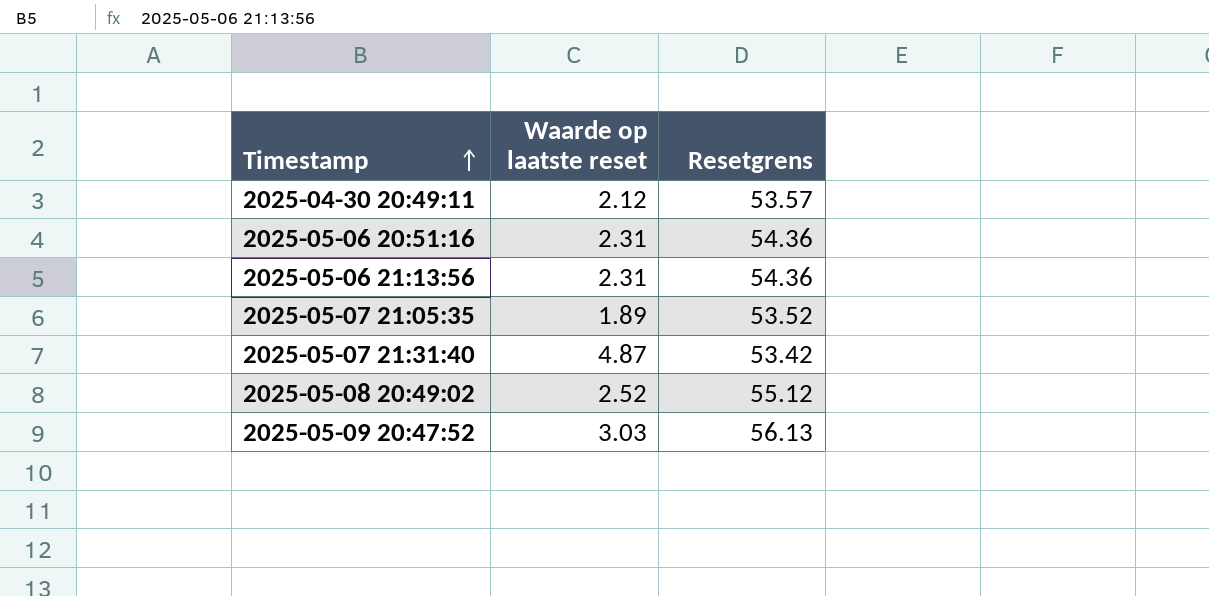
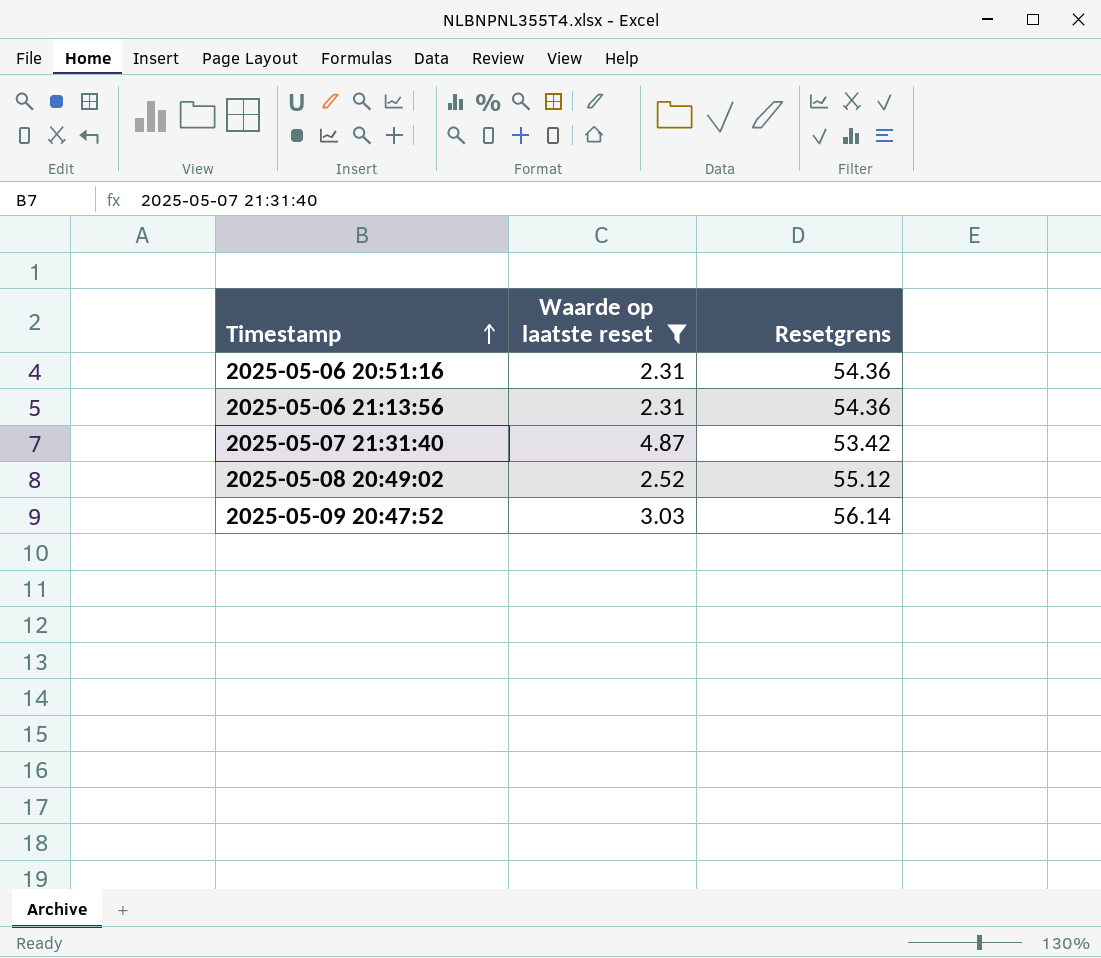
filter: none -> Waarde op laatste reset >= 2.31
2025-05-09 20:47:52 | Resetgrens: 56.13 -> 56.14

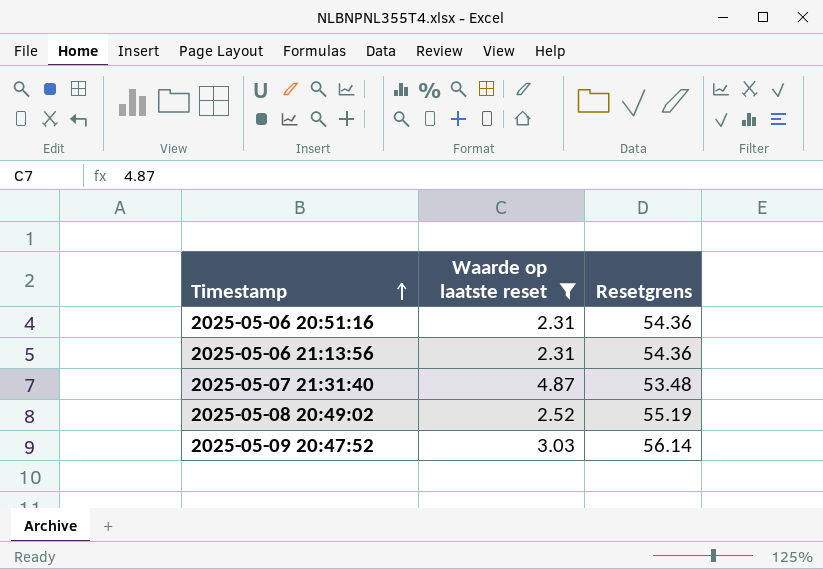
2025-05-07 21:31:40 | Resetgrens: 53.42 -> 53.48
2025-05-08 20:49:02 | Resetgrens: 55.12 -> 55.19

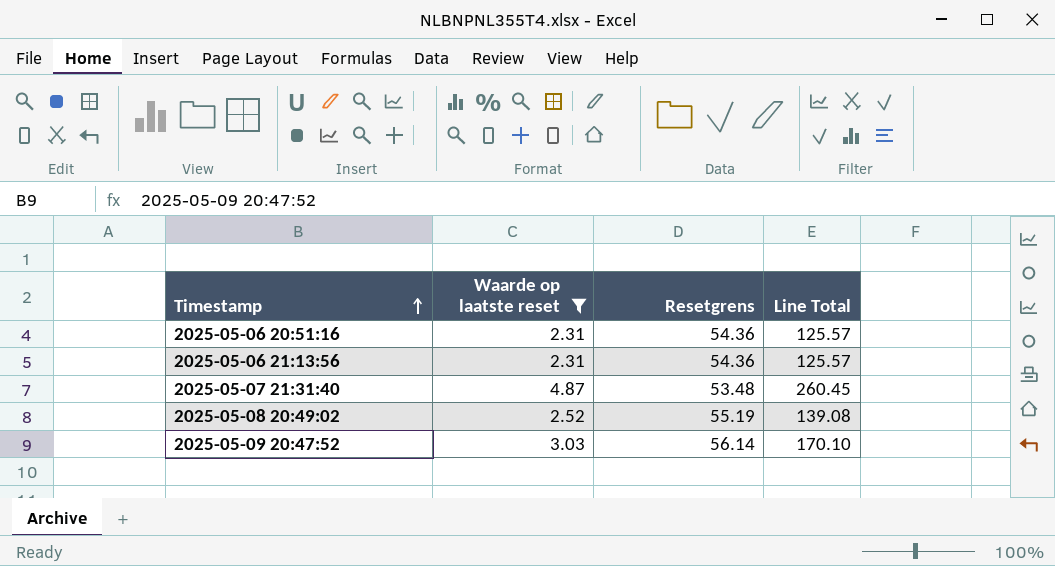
column Line Total | formula: none -> [Waarde op laatste reset] * [Resetgrens]

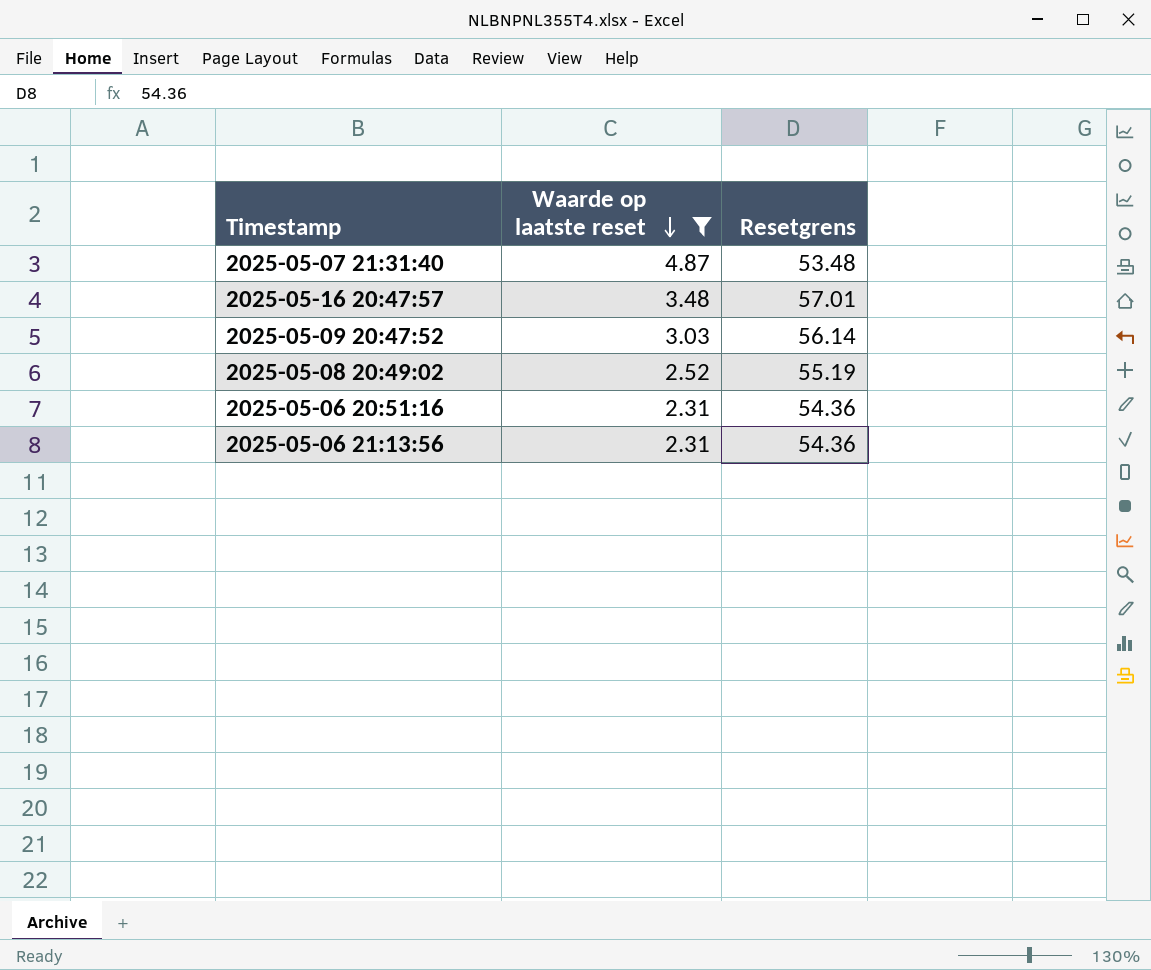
row order: Timestamp ascending -> Waarde op laatste reset descending
column Line Total | formula: [Waarde op laatste reset] * [Resetgrens] -> none
row 2025-05-16 20:47:57: none -> 3.48 | 57.01

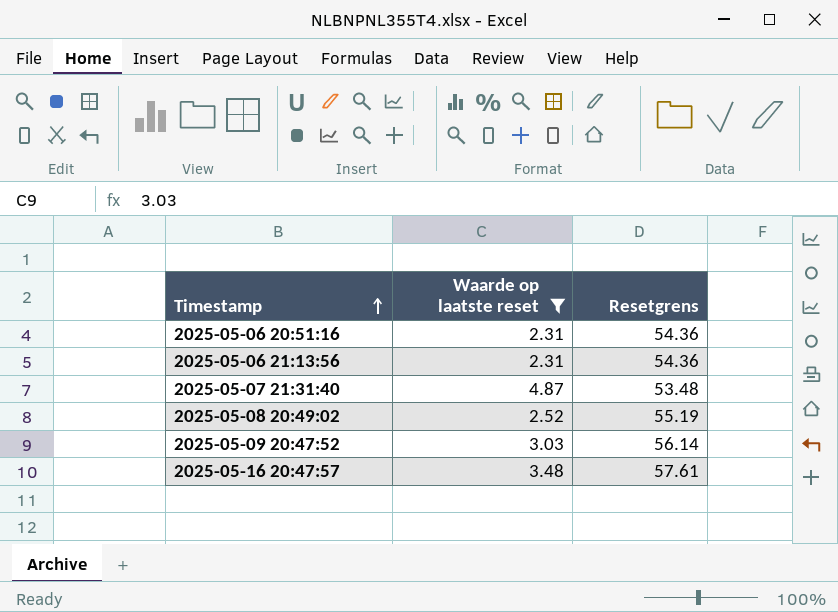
row order: Waarde op laatste reset descending -> Timestamp ascending
2025-05-16 20:47:57 | Resetgrens: 57.01 -> 57.61

